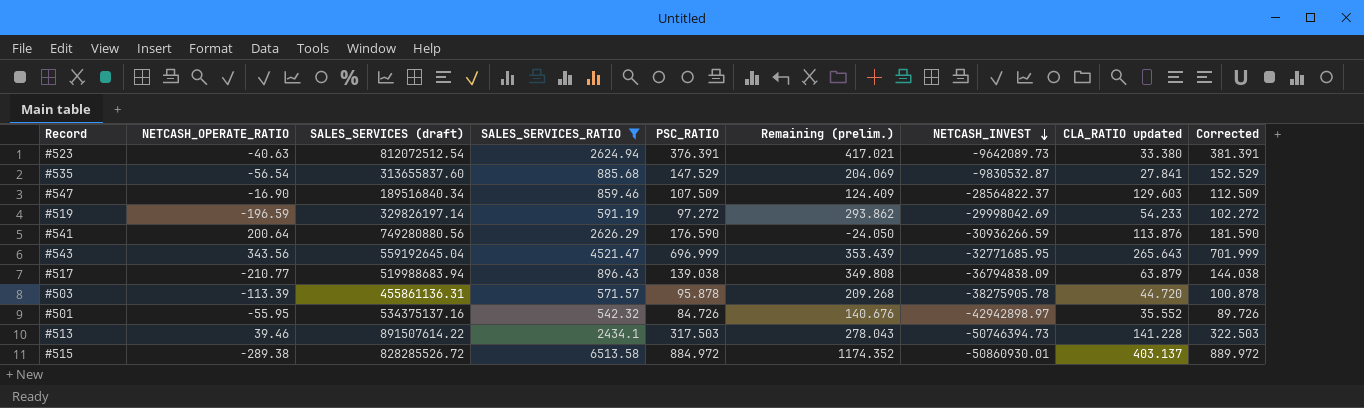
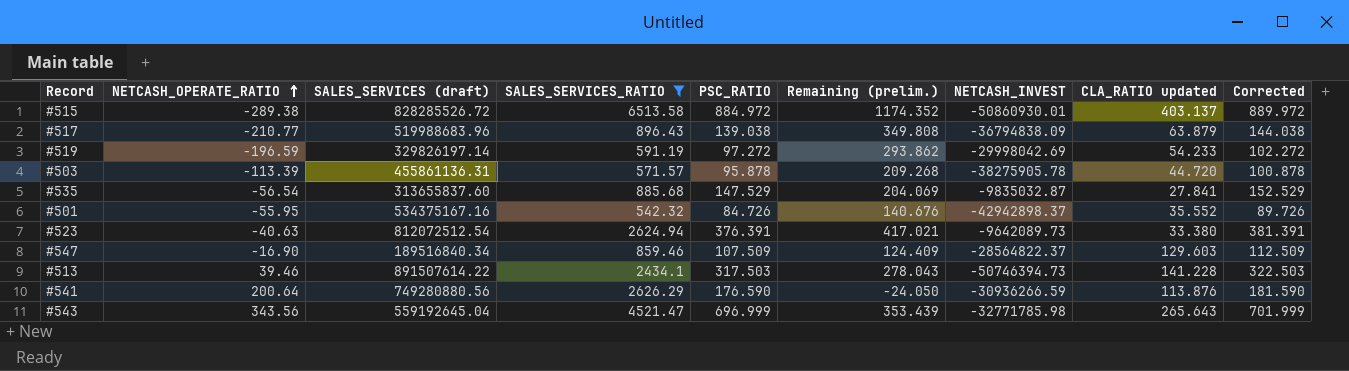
row order: NETCASH_INVEST descending -> NETCASH_OPERATE_RATIO ascending
#517 | SALES_SERVICES (draft): 519988683.94 -> 519988683.96
#535 | NETCASH_INVEST: -9830532.87 -> -9835032.87
#501 | SALES_SERVICES (draft): 534375137.16 -> 534375167.16
#501 | NETCASH_INVEST: -42942898.97 -> -42942898.37
#543 | NETCASH_INVEST: -32771685.95 -> -32771785.98

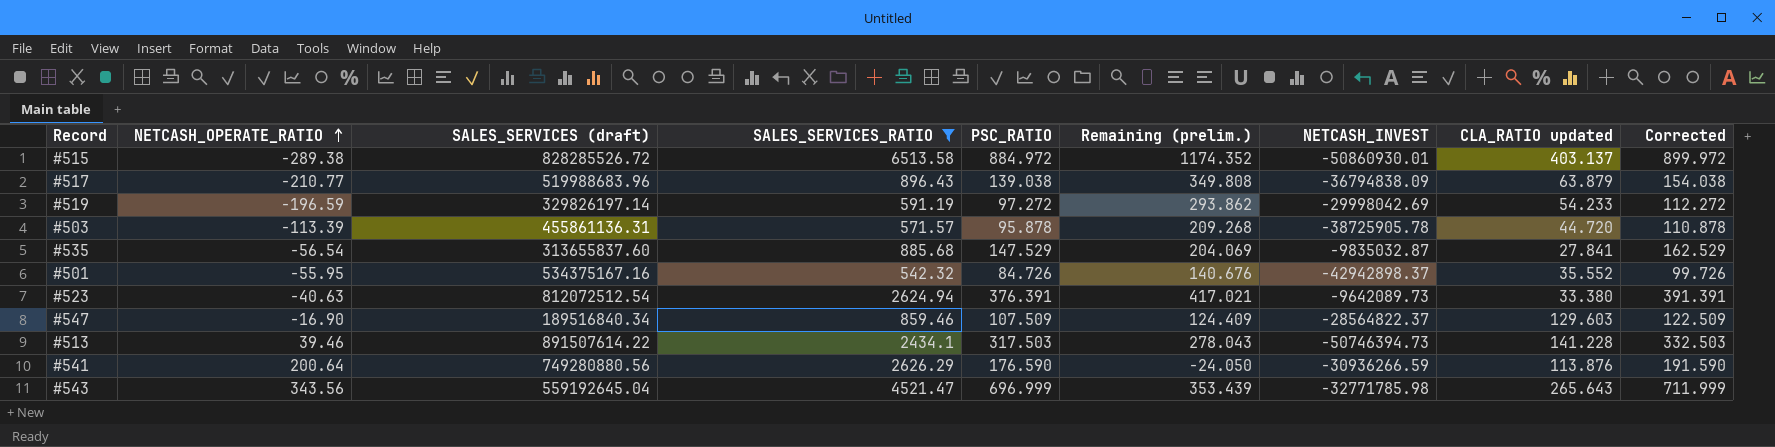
column Corrected | formula: [PSC_RATIO] + 5 -> [PSC_RATIO] + 15
#503 | NETCASH_INVEST: -38275905.78 -> -38725905.78

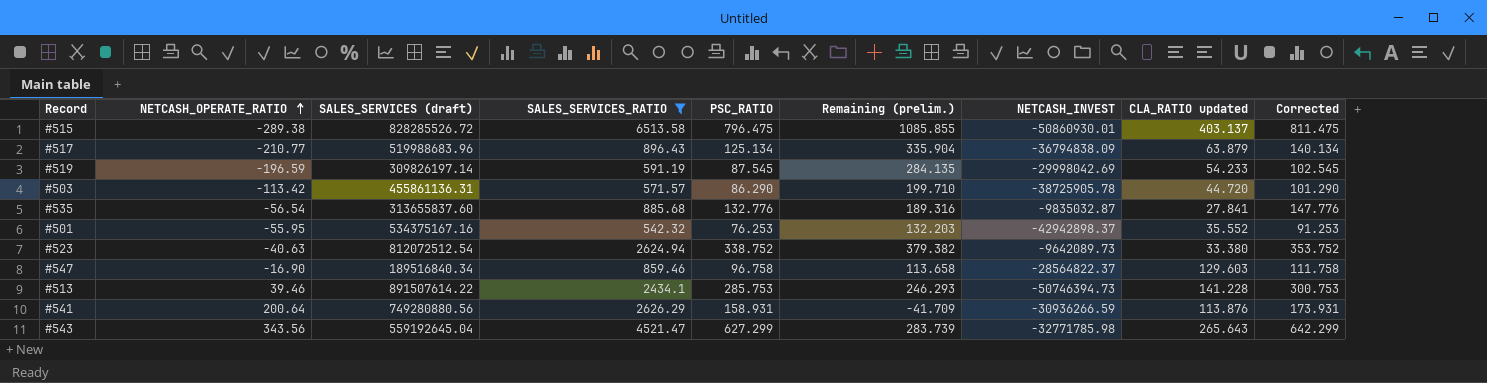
#515 | PSC_RATIO: 884.972 -> 796.475
#515 | Remaining (prelim.): 1174.352 -> 1085.855
#515 | Corrected: 899.972 -> 811.475
#517 | PSC_RATIO: 139.038 -> 125.134
#517 | Remaining (prelim.): 349.808 -> 335.904
#517 | Corrected: 154.038 -> 140.134
#519 | SALES_SERVICES (draft): 329826197.14 -> 309826197.14
#519 | PSC_RATIO: 97.272 -> 87.545
#519 | Remaining (prelim.): 293.862 -> 284.135
#519 | Corrected: 112.272 -> 102.545
#503 | NETCASH_OPERATE_RATIO: -113.39 -> -113.42
#503 | PSC_RATIO: 95.878 -> 86.290
#503 | Remaining (prelim.): 209.268 -> 199.710
#503 | Corrected: 110.878 -> 101.290
#535 | PSC_RATIO: 147.529 -> 132.776
#535 | Remaining (prelim.): 204.069 -> 189.316
#535 | Corrected: 162.529 -> 147.776
#501 | PSC_RATIO: 84.726 -> 76.253
#501 | Remaining (prelim.): 140.676 -> 132.203
#501 | Corrected: 99.726 -> 91.253
#523 | PSC_RATIO: 376.391 -> 338.752
#523 | Remaining (prelim.): 417.021 -> 379.382
#523 | Corrected: 391.391 -> 353.752
#547 | PSC_RATIO: 107.509 -> 96.758
#547 | Remaining (prelim.): 124.409 -> 113.658
#547 | Corrected: 122.509 -> 111.758
#513 | PSC_RATIO: 317.503 -> 285.753
#513 | Remaining (prelim.): 278.043 -> 246.293
#513 | Corrected: 332.503 -> 300.753
#541 | PSC_RATIO: 176.590 -> 158.931
#541 | Remaining (prelim.): -24.050 -> -41.709
#541 | Corrected: 191.590 -> 173.931
#543 | PSC_RATIO: 696.999 -> 627.299
#543 | Remaining (prelim.): 353.439 -> 283.739
#543 | Corrected: 711.999 -> 642.299

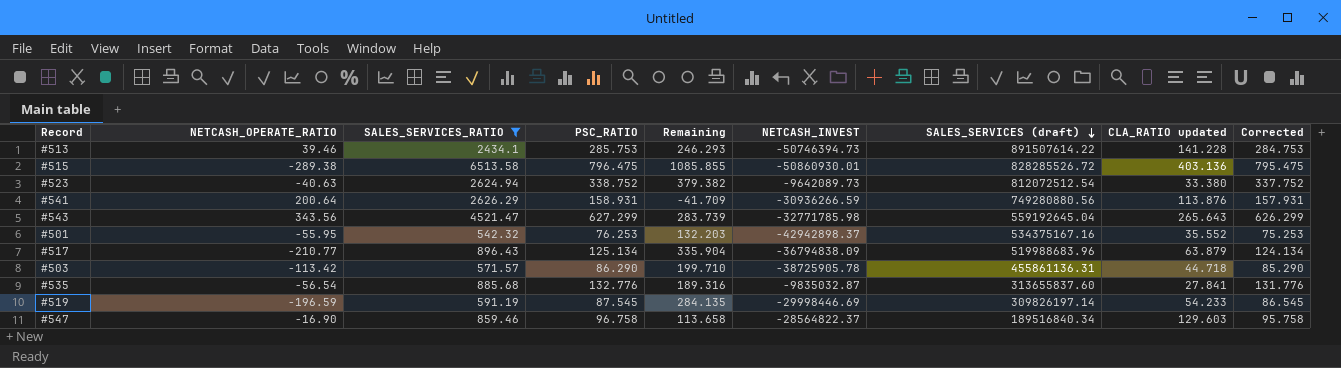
row order: NETCASH_OPERATE_RATIO ascending -> SALES_SERVICES (draft) descending
column name: Remaining (prelim.) -> Remaining
column SALES_SERVICES (draft) | position: 3 -> 7
column Corrected | formula: [PSC_RATIO] + 15 -> [PSC_RATIO] - 1
#515 | CLA_RATIO updated: 403.137 -> 403.136
#503 | CLA_RATIO updated: 44.720 -> 44.718
#519 | NETCASH_INVEST: -29998042.69 -> -29998446.69

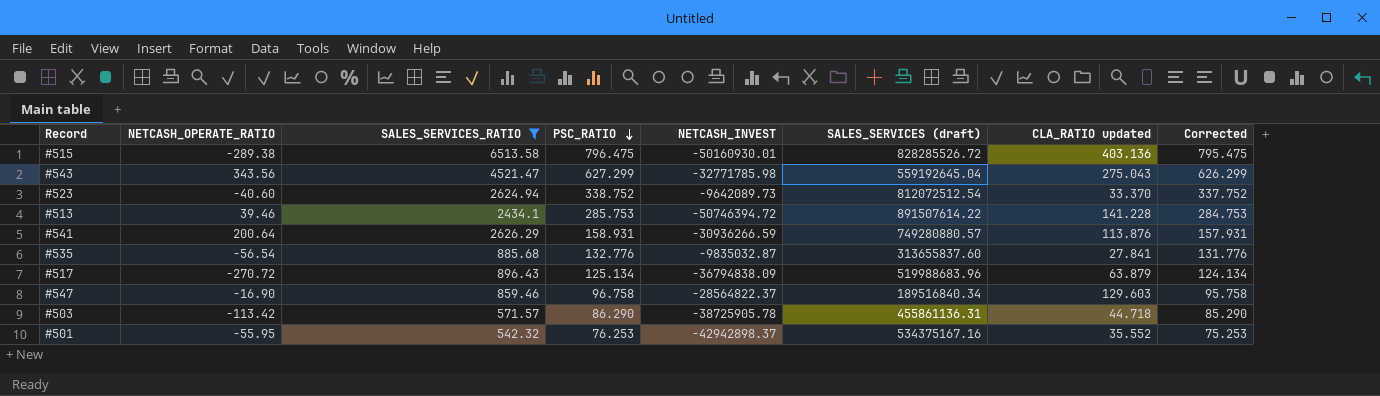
row order: SALES_SERVICES (draft) descending -> PSC_RATIO descending
column Remaining | formula: [PSC_RATIO] - [NETCASH_OPERATE_RATIO] -> none
row #519: -196.59 | 591.19 | 87.545 | 284.135 | -29998446.69 | 309826197.14 | 54.233 | 86.545 -> none
#515 | NETCASH_INVEST: -50860930.01 -> -50160930.01
#543 | CLA_RATIO updated: 265.643 -> 275.043
#523 | NETCASH_OPERATE_RATIO: -40.63 -> -40.60
#523 | CLA_RATIO updated: 33.380 -> 33.370
#513 | NETCASH_INVEST: -50746394.73 -> -50746394.72
#541 | SALES_SERVICES (draft): 749280880.56 -> 749280880.57
#517 | NETCASH_OPERATE_RATIO: -210.77 -> -270.72

